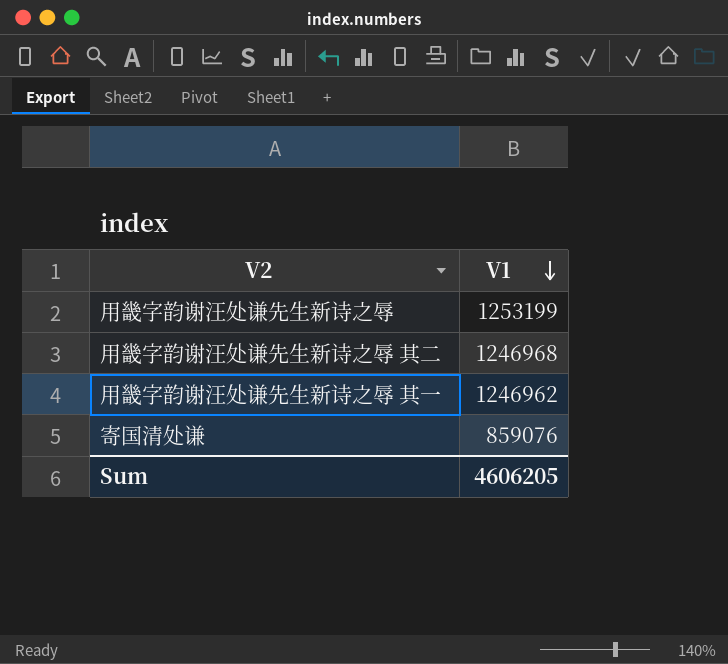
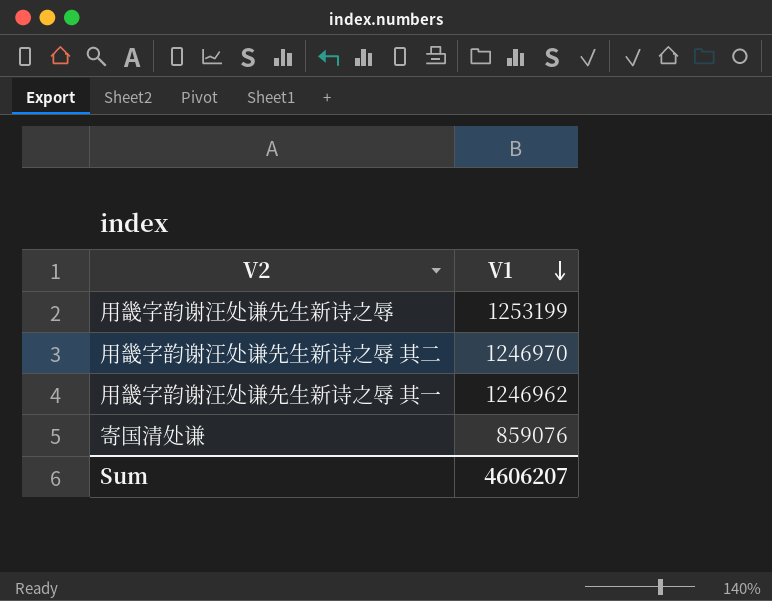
用畿字韵谢汪处谦先生新诗之辱 其二 | V1: 1246968 -> 1246970
Sum | V1: 4606205 -> 4606207

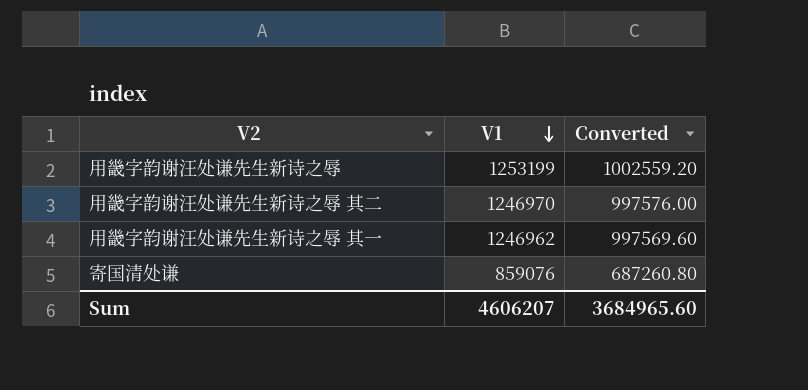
column Converted | formula: none -> [V1] * 0.8

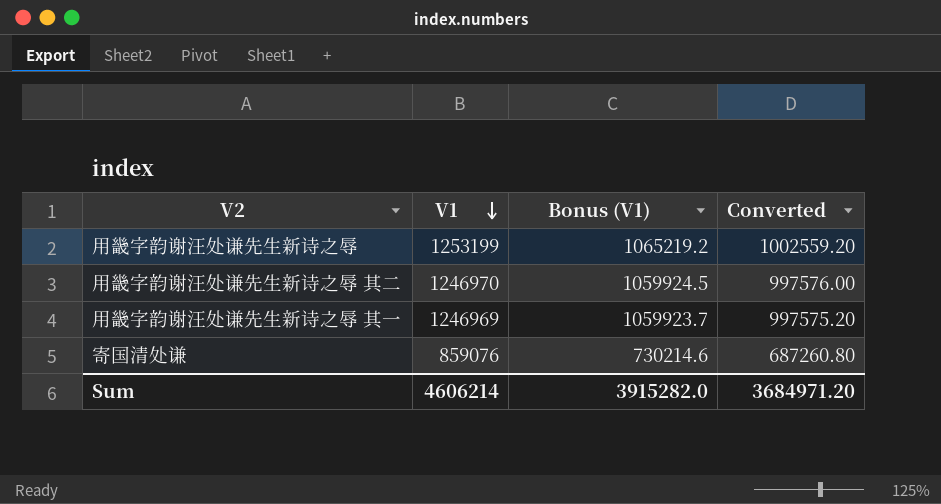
column Bonus (V1) | formula: none -> [V1] * 0.85
用畿字韵谢汪处谦先生新诗之辱 其一 | V1: 1246962 -> 1246969
用畿字韵谢汪处谦先生新诗之辱 其一 | Converted: 997569.60 -> 997575.20
Sum | V1: 4606207 -> 4606214
Sum | Converted: 3684965.60 -> 3684971.20

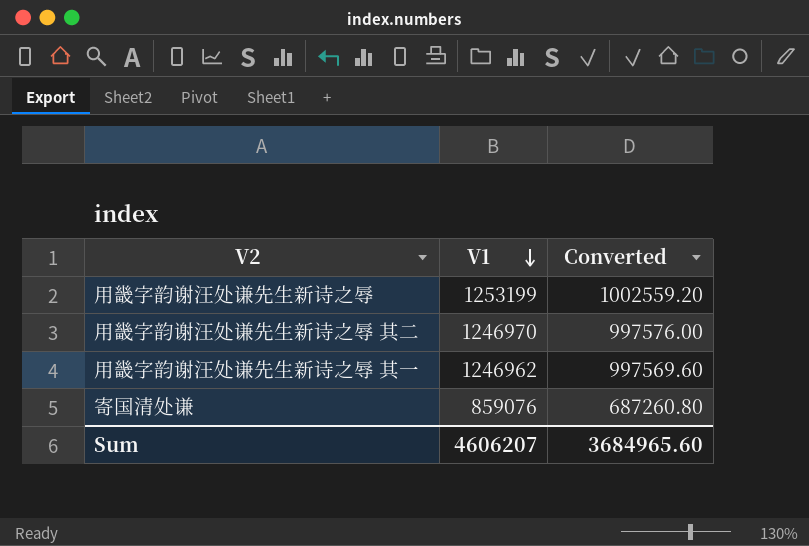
column Bonus (V1) | formula: [V1] * 0.85 -> none
用畿字韵谢汪处谦先生新诗之辱 其一 | V1: 1246969 -> 1246962
用畿字韵谢汪处谦先生新诗之辱 其一 | Converted: 997575.20 -> 997569.60
Sum | V1: 4606214 -> 4606207
Sum | Converted: 3684971.20 -> 3684965.60

